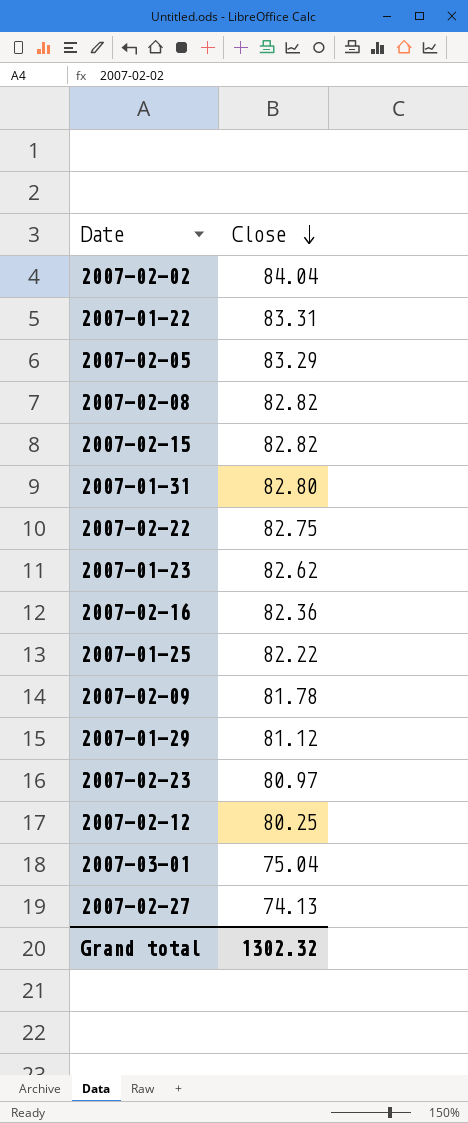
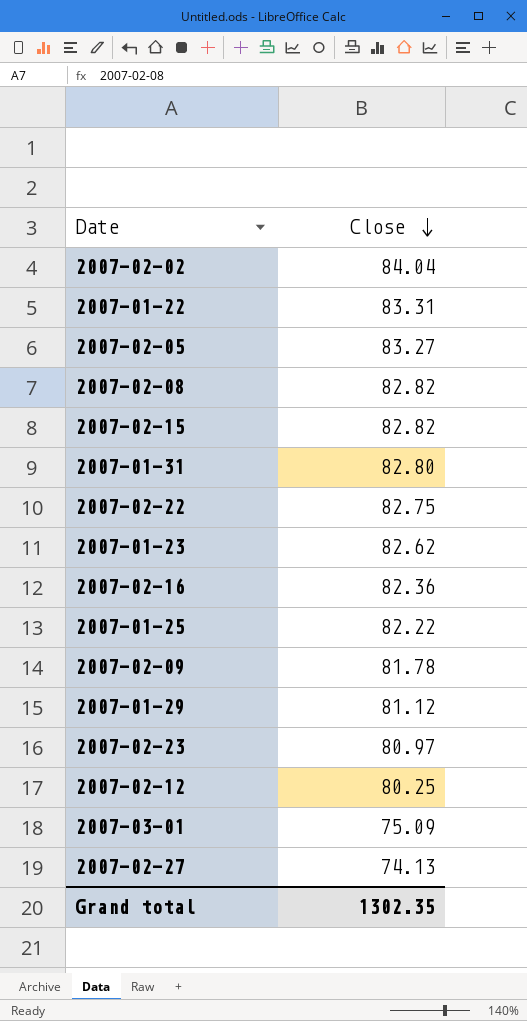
2007-02-05 | Close: 83.29 -> 83.27
2007-03-01 | Close: 75.04 -> 75.09
Grand total | Close: 1302.32 -> 1302.35

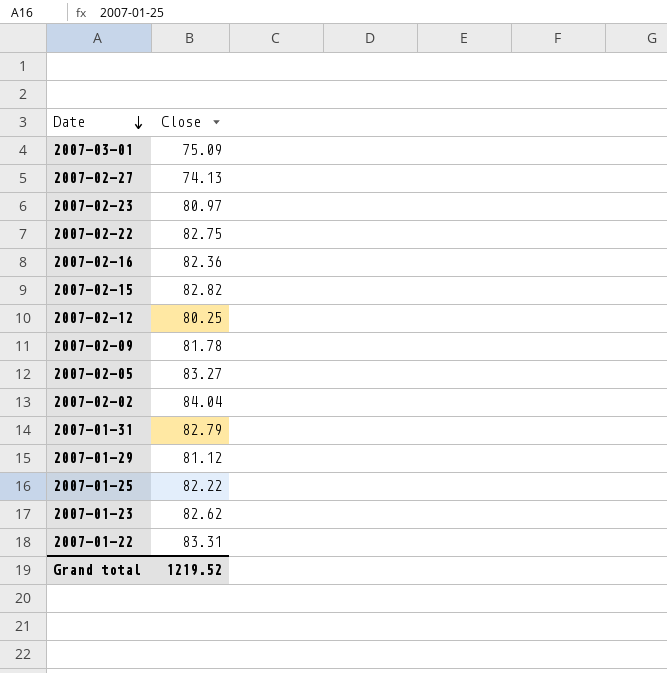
row order: Close descending -> Date descending
row 2007-02-08: 82.82 -> none
2007-01-31 | Close: 82.80 -> 82.79
Grand total | Close: 1302.35 -> 1219.52

